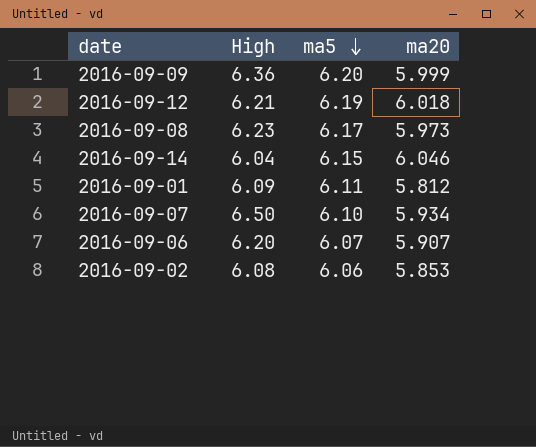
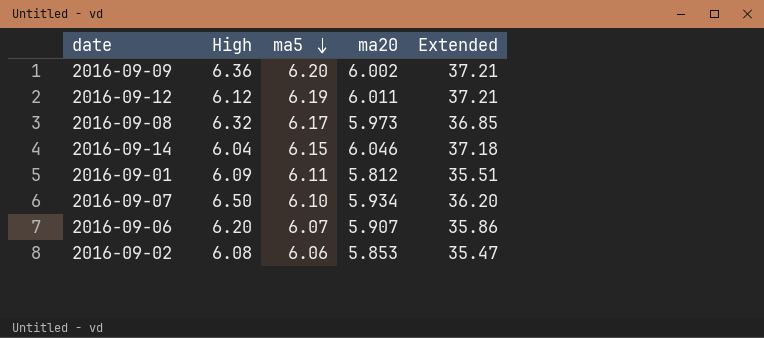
column Extended | formula: none -> [ma5] * [ma20]
2016-09-09 | ma20: 5.999 -> 6.002
2016-09-12 | High: 6.21 -> 6.12
2016-09-12 | ma20: 6.018 -> 6.011
2016-09-08 | High: 6.23 -> 6.32

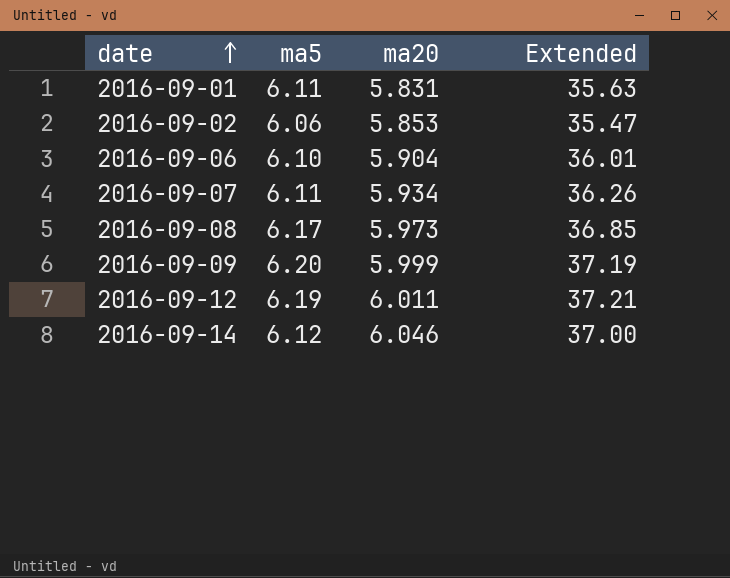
row order: ma5 descending -> date ascending
column High | position: 2 -> none
2016-09-01 | ma20: 5.812 -> 5.831
2016-09-01 | Extended: 35.51 -> 35.63
2016-09-06 | ma5: 6.07 -> 6.10
2016-09-06 | ma20: 5.907 -> 5.904
2016-09-06 | Extended: 35.86 -> 36.01
2016-09-07 | ma5: 6.10 -> 6.11
2016-09-07 | Extended: 36.20 -> 36.26
2016-09-09 | ma20: 6.002 -> 5.999
2016-09-09 | Extended: 37.21 -> 37.19
2016-09-14 | ma5: 6.15 -> 6.12
2016-09-14 | Extended: 37.18 -> 37.00

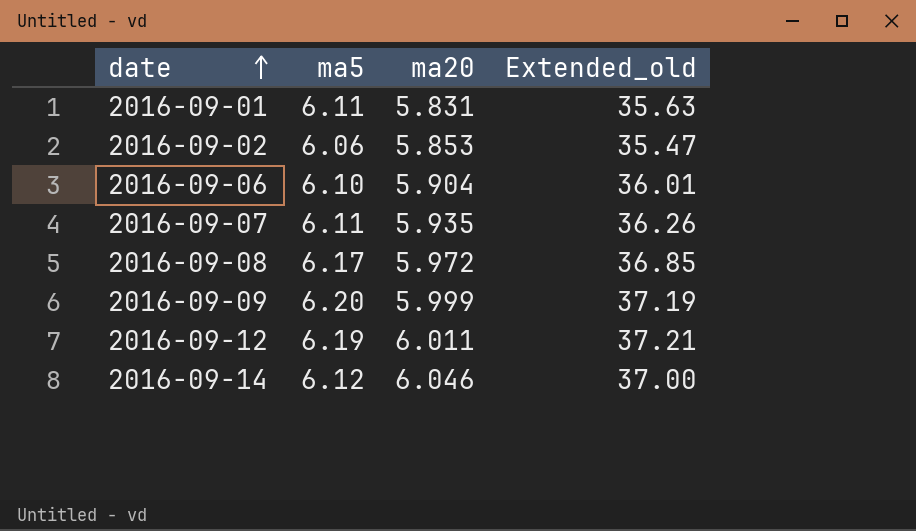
column name: Extended -> Extended_old
2016-09-07 | ma20: 5.934 -> 5.935
2016-09-08 | ma20: 5.973 -> 5.972

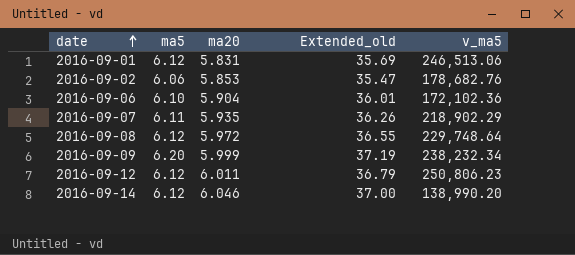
column v_ma5 | position: none -> 5
2016-09-01 | ma5: 6.11 -> 6.12
2016-09-01 | Extended_old: 35.63 -> 35.69
2016-09-08 | ma5: 6.17 -> 6.12
2016-09-08 | Extended_old: 36.85 -> 36.55
2016-09-12 | ma5: 6.19 -> 6.12
2016-09-12 | Extended_old: 37.21 -> 36.79

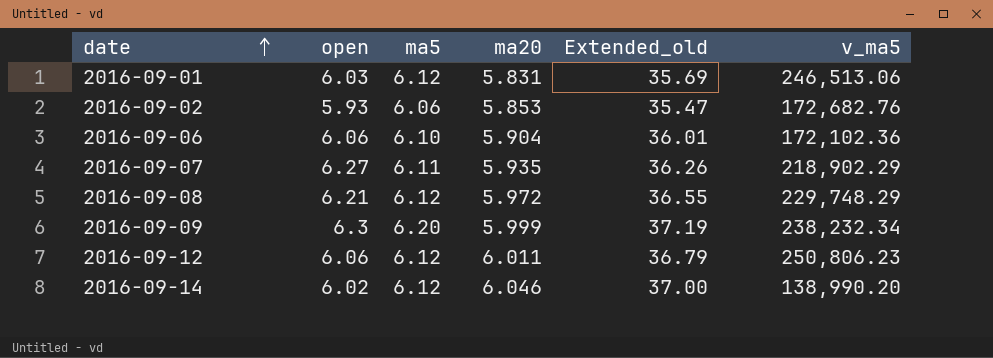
column open | position: none -> 2
2016-09-02 | v_ma5: 178,682.76 -> 172,682.76
2016-09-08 | v_ma5: 229,748.64 -> 229,748.29

